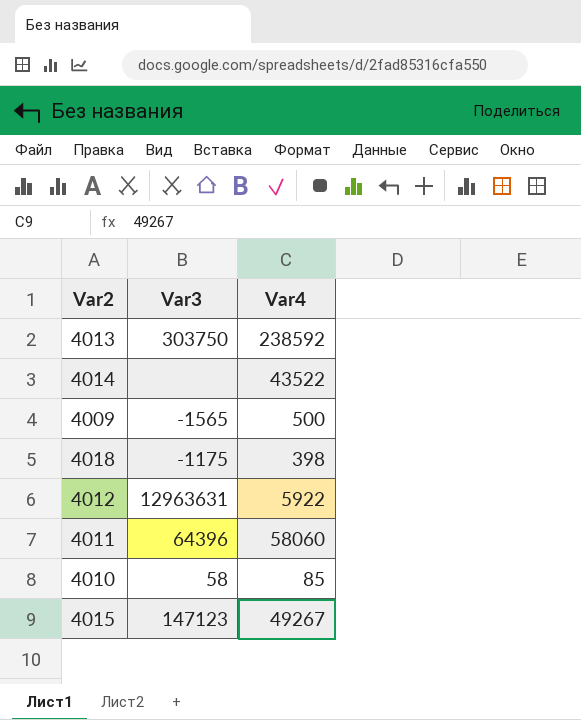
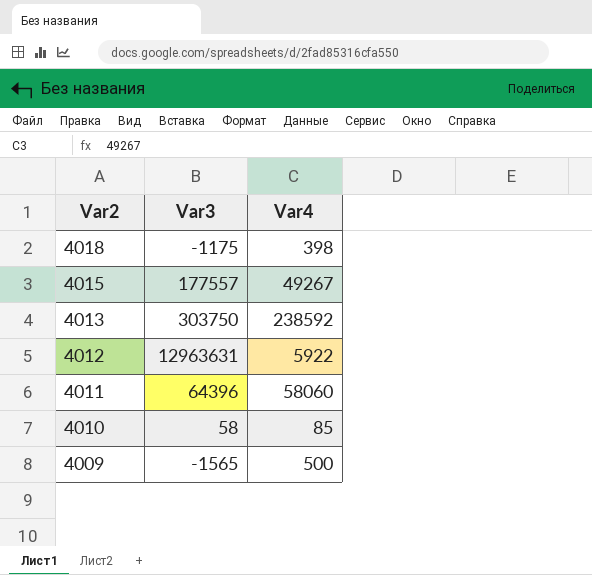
row order: none -> Var2 descending
row 4014: none | 43522 -> none
4015 | Var3: 147123 -> 177557

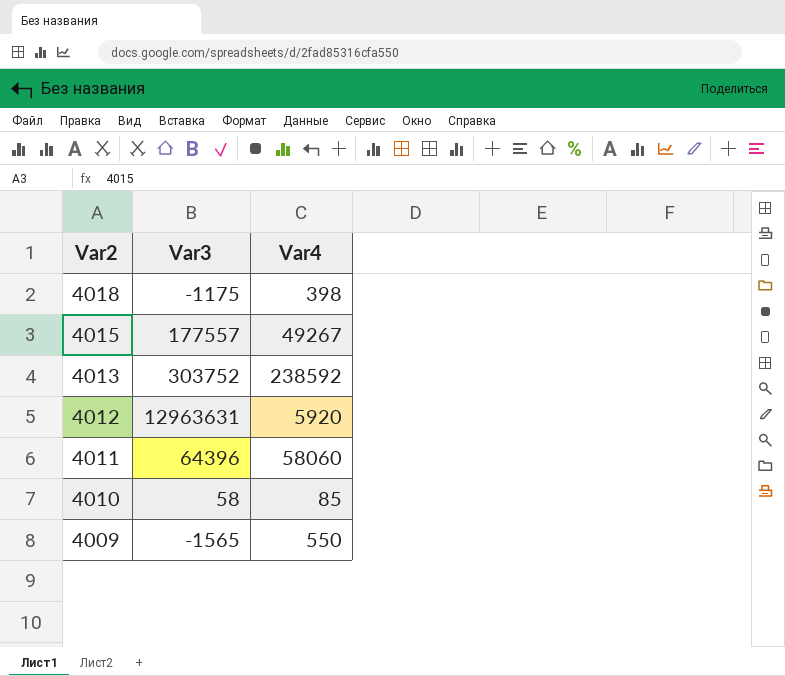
4013 | Var3: 303750 -> 303752
4012 | Var4: 5922 -> 5920
4009 | Var4: 500 -> 550

